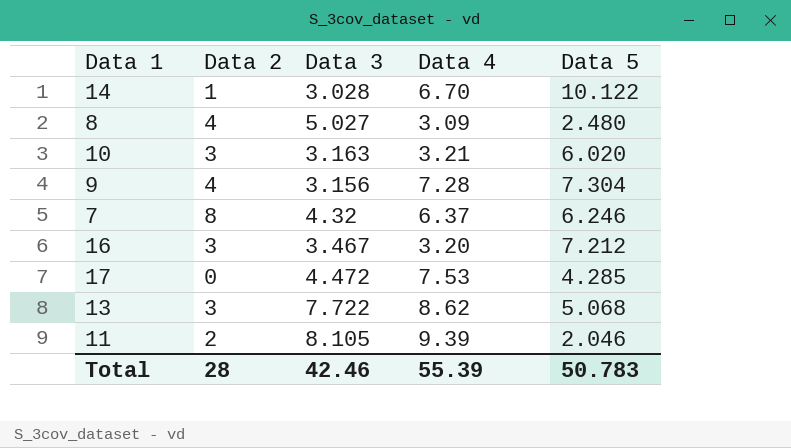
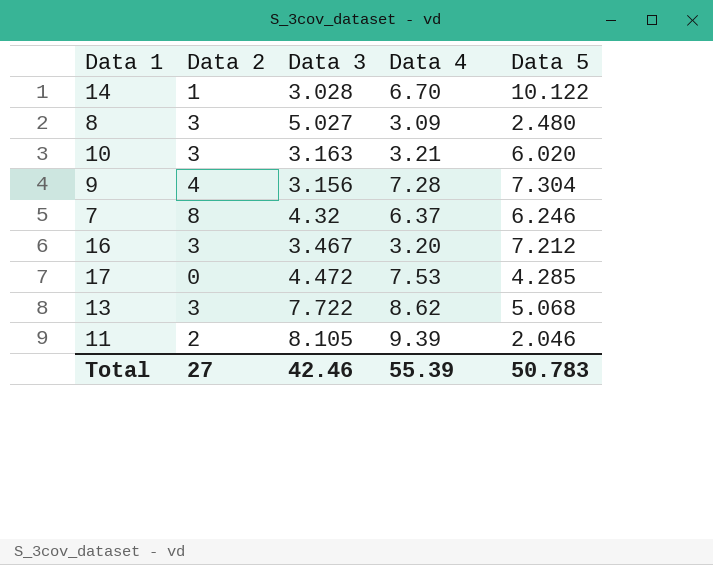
8 | Data 2: 4 -> 3
Total | Data 2: 28 -> 27

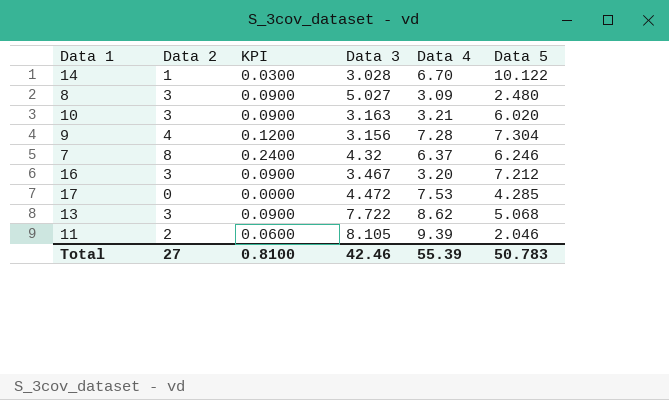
column KPI | formula: none -> [Data 2] * 0.03

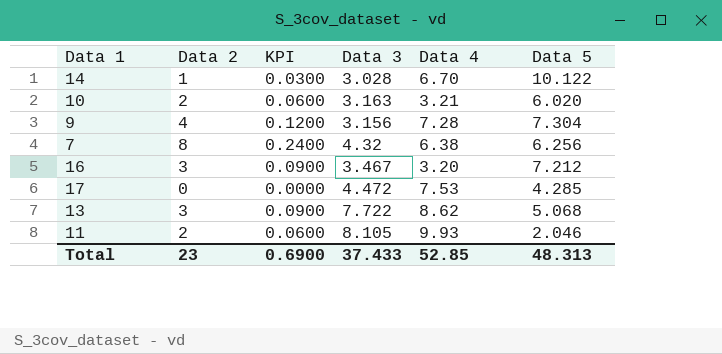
row 8: 3 | 0.0900 | 5.027 | 3.09 | 2.480 -> none
10 | Data 2: 3 -> 2
10 | KPI: 0.0900 -> 0.0600
7 | Data 4: 6.37 -> 6.38
7 | Data 5: 6.246 -> 6.256
11 | Data 4: 9.39 -> 9.93
Total | Data 2: 27 -> 23
Total | KPI: 0.8100 -> 0.6900
Total | Data 3: 42.46 -> 37.433
Total | Data 4: 55.39 -> 52.85
Total | Data 5: 50.783 -> 48.313

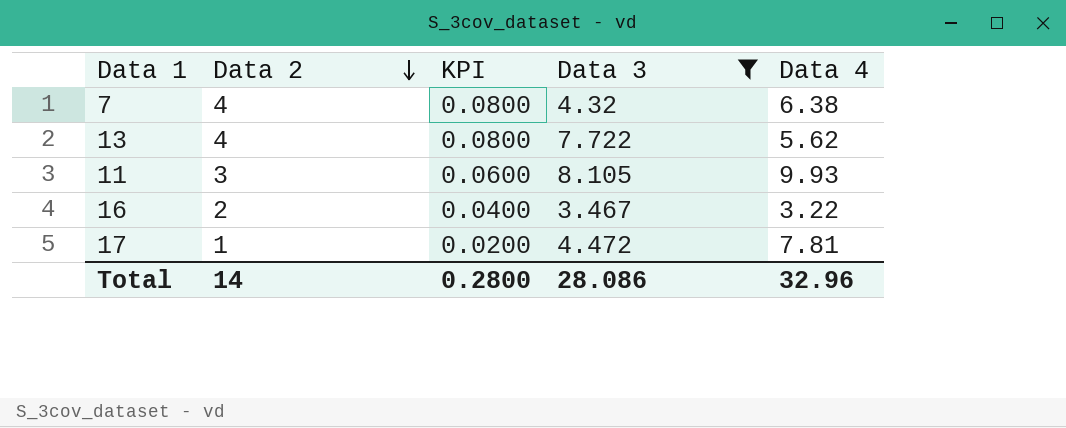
filter: none -> Data 3 >= 3.467
row order: none -> Data 2 descending
column Data 5 | position: 6 -> none
column KPI | formula: [Data 2] * 0.03 -> [Data 2] * 0.02
7 | Data 2: 8 -> 4
13 | Data 2: 3 -> 4
13 | Data 4: 8.62 -> 5.62
11 | Data 2: 2 -> 3
16 | Data 2: 3 -> 2
16 | Data 4: 3.20 -> 3.22
17 | Data 2: 0 -> 1
17 | Data 4: 7.53 -> 7.81
Total | Data 2: 23 -> 14
Total | KPI: 0.6900 -> 0.2800
Total | Data 3: 37.433 -> 28.086
Total | Data 4: 52.85 -> 32.96

